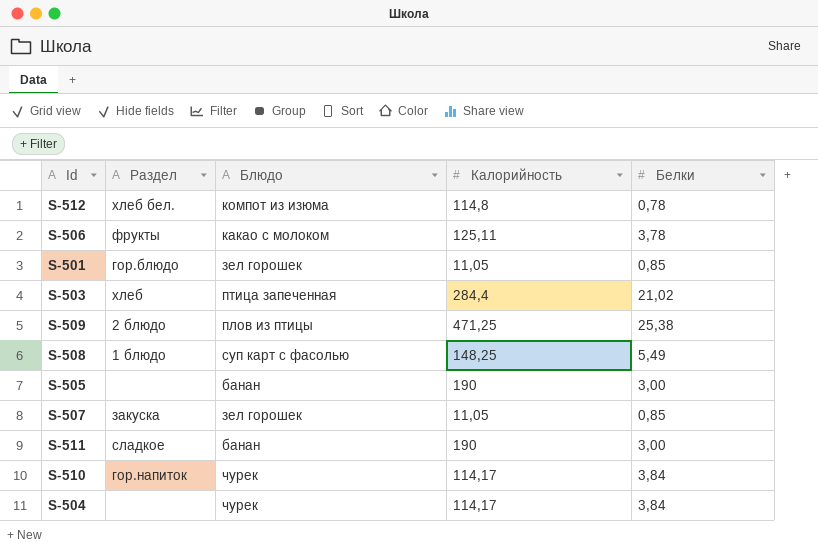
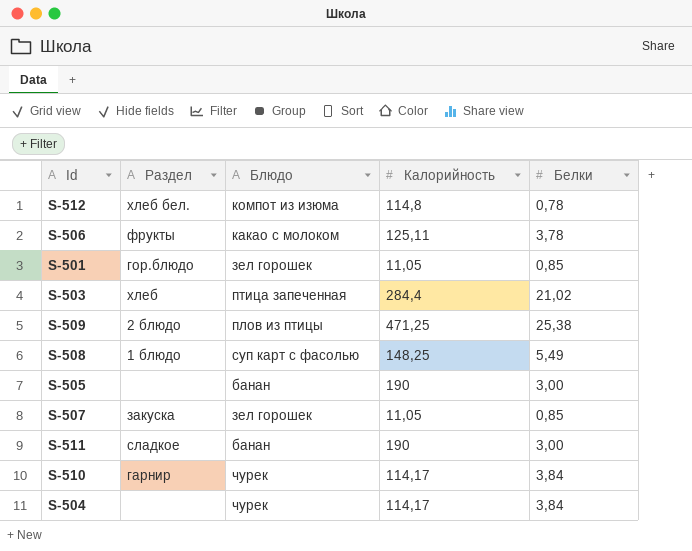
S-510 | Раздел: гор.напиток -> гарнир

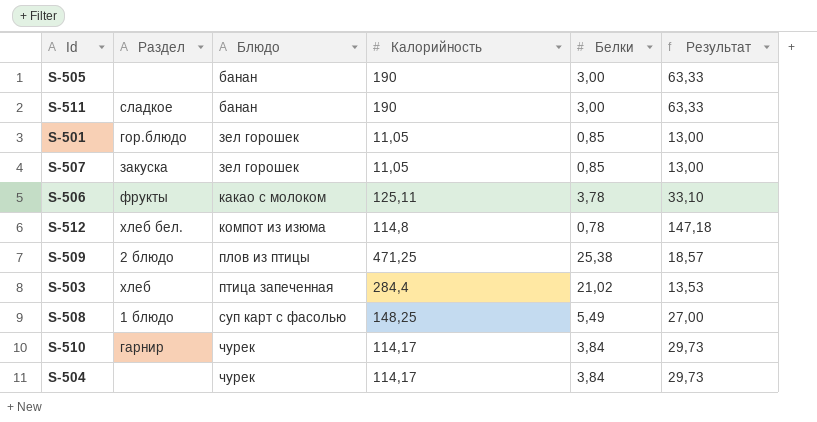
row order: none -> Блюдо ascending
column Результат | formula: none -> [Калорийность] / [Белки]

